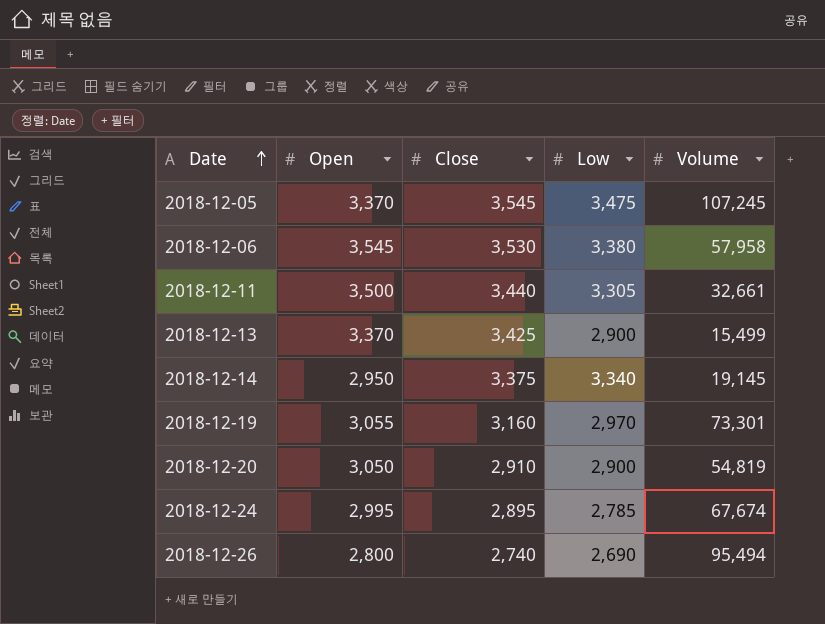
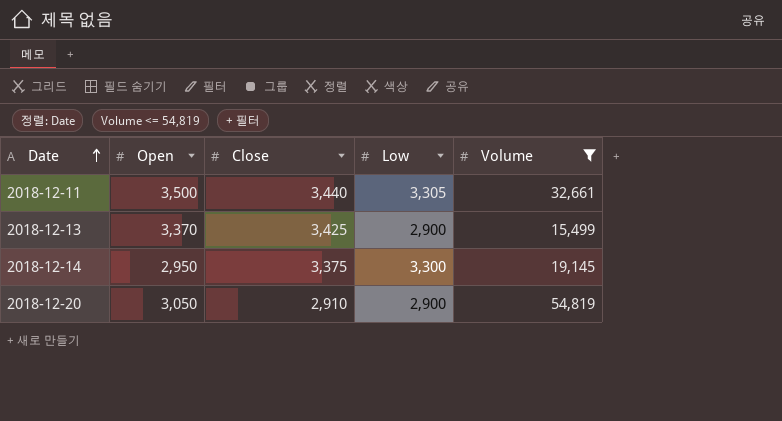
filter: none -> Volume <= 54,819
2018-12-14 | Low: 3,340 -> 3,300

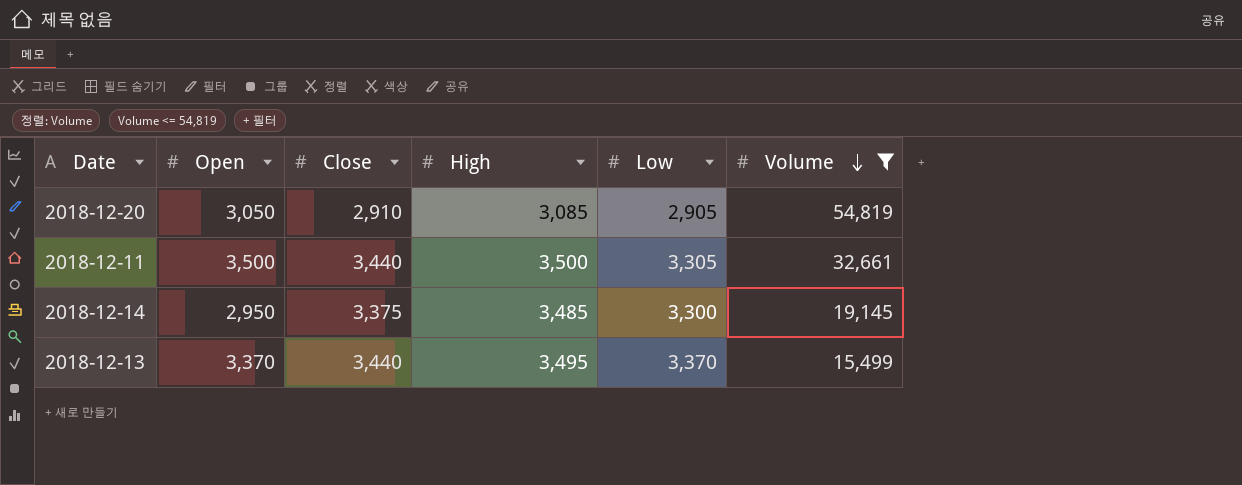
row order: Date ascending -> Volume descending
column High | position: none -> 4
2018-12-20 | Low: 2,900 -> 2,905
2018-12-13 | Close: 3,425 -> 3,440
2018-12-13 | Low: 2,900 -> 3,370

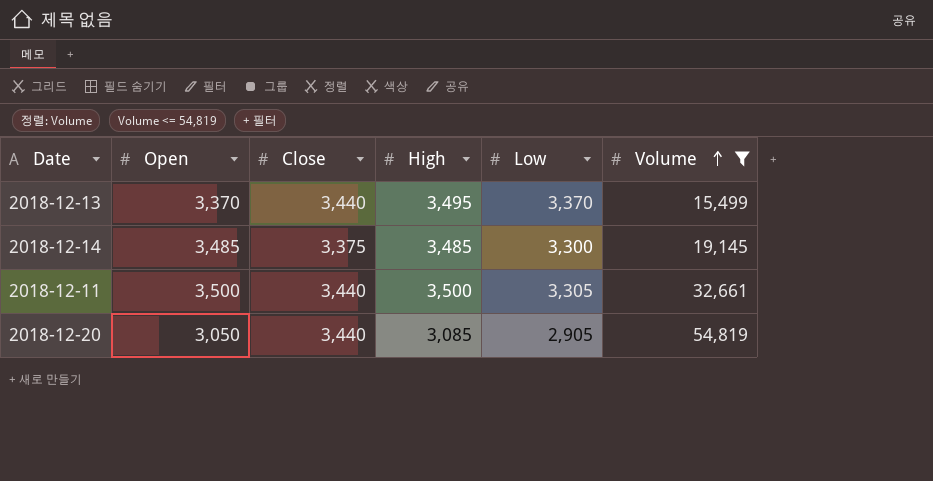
row order: Volume descending -> Volume ascending
2018-12-14 | Open: 2,950 -> 3,485
2018-12-20 | Close: 2,910 -> 3,440

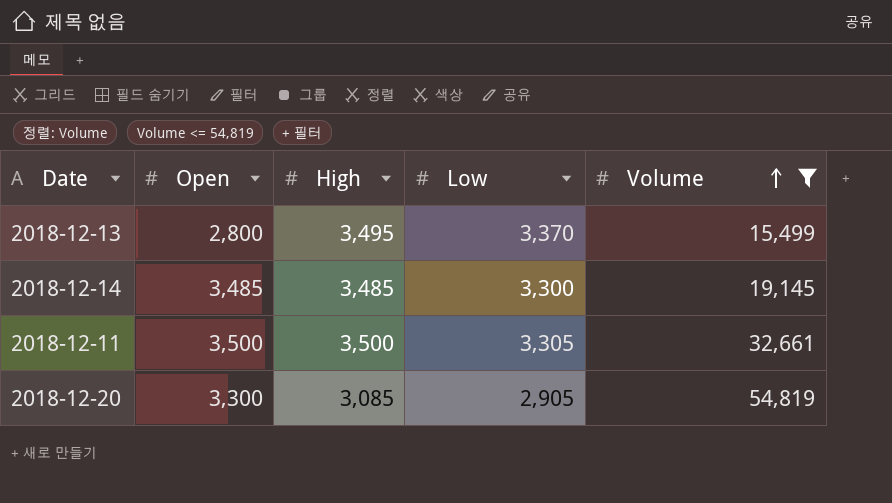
column Close | position: 3 -> none
2018-12-13 | Open: 3,370 -> 2,800
2018-12-20 | Open: 3,050 -> 3,300

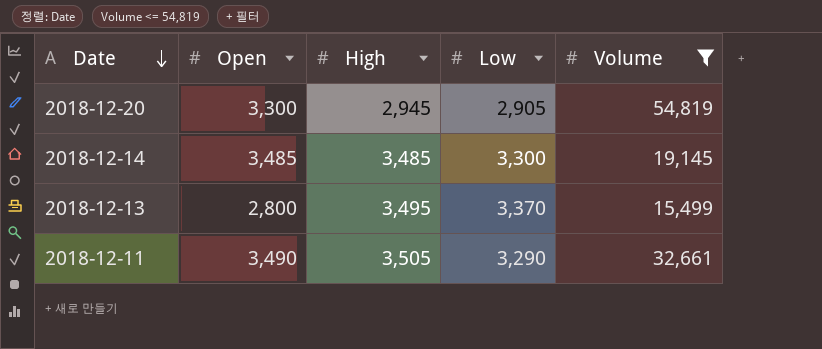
row order: Volume ascending -> Date descending
2018-12-20 | High: 3,085 -> 2,945
2018-12-11 | Open: 3,500 -> 3,490
2018-12-11 | High: 3,500 -> 3,505
2018-12-11 | Low: 3,305 -> 3,290

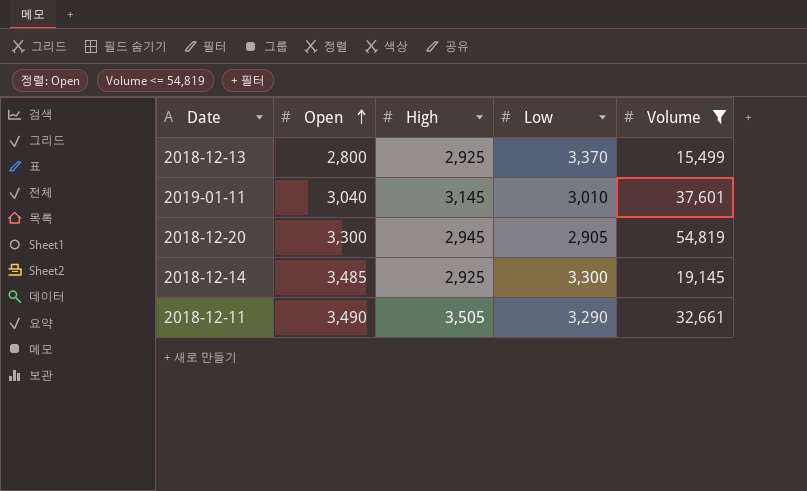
row order: Date descending -> Open ascending
2018-12-13 | High: 3,495 -> 2,925
row 2019-01-11: none -> 3,040 | 3,145 | 3,010 | 37,601
2018-12-14 | High: 3,485 -> 2,925

